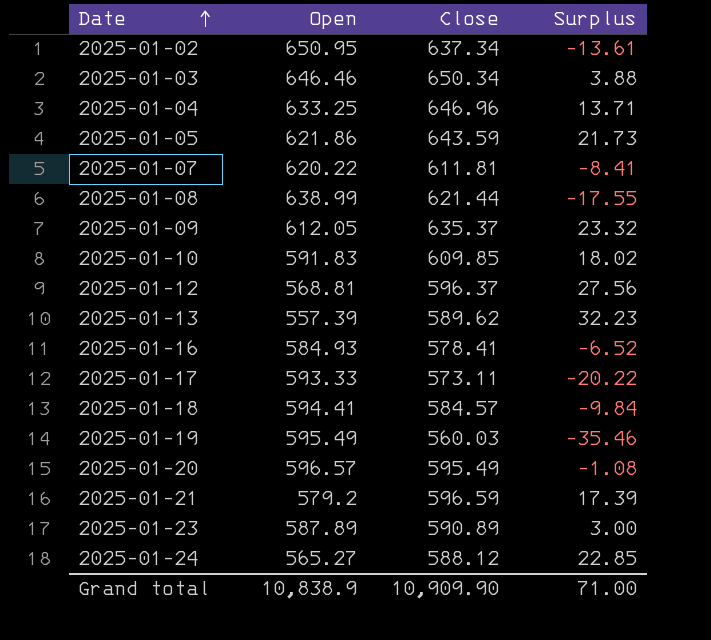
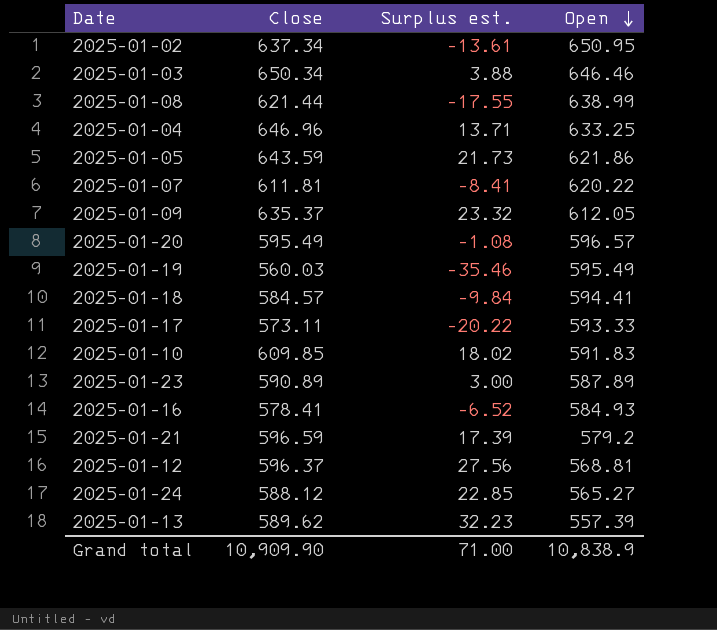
row order: Date ascending -> Open descending
column name: Surplus -> Surplus est.
column Open | position: 2 -> 4

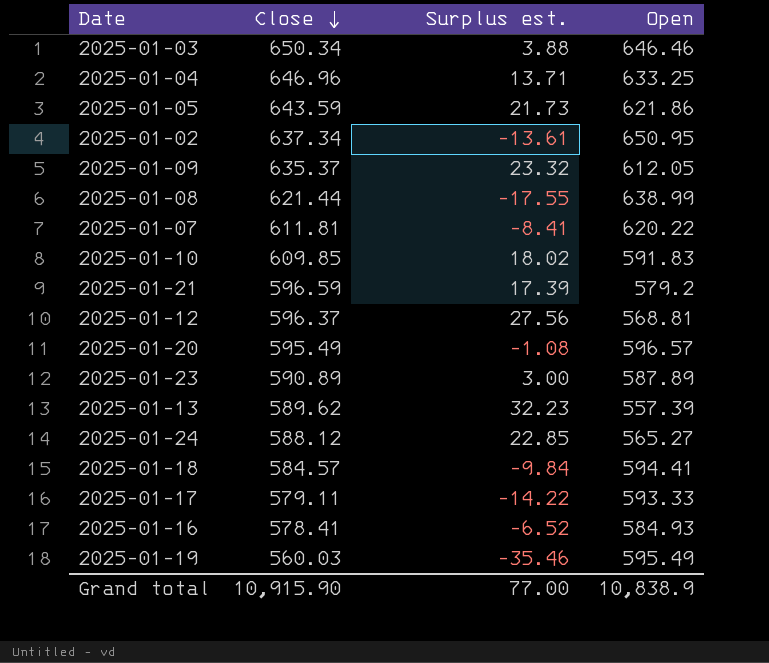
row order: Open descending -> Close descending
2025-01-17 | Close: 573.11 -> 579.11
2025-01-17 | Surplus est.: -20.22 -> -14.22
Grand total | Close: 10,909.90 -> 10,915.90
Grand total | Surplus est.: 71.00 -> 77.00

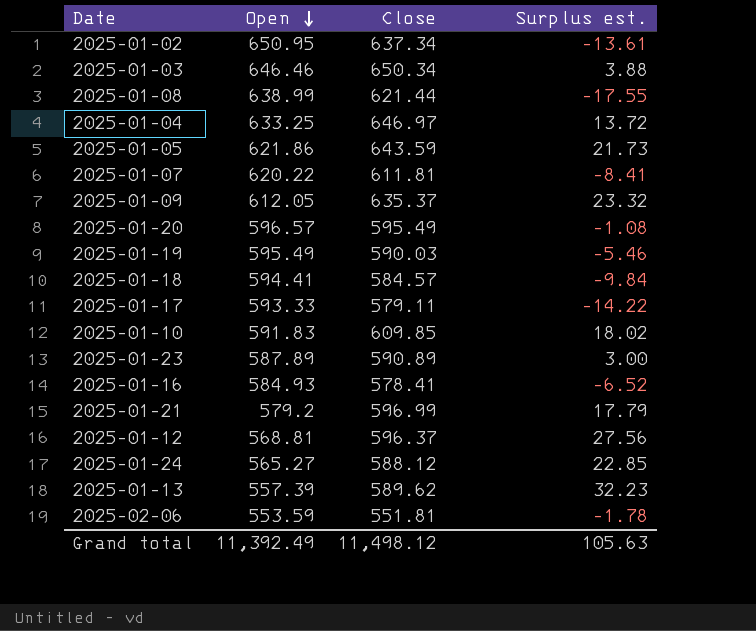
row order: Close descending -> Open descending
column Open | position: 4 -> 2
2025-01-04 | Close: 646.96 -> 646.97
2025-01-04 | Surplus est.: 13.71 -> 13.72
2025-01-19 | Close: 560.03 -> 590.03
2025-01-19 | Surplus est.: -35.46 -> -5.46
2025-01-21 | Close: 596.59 -> 596.99
2025-01-21 | Surplus est.: 17.39 -> 17.79
row 2025-02-06: none -> 553.59 | 551.81 | -1.78
Grand total | Open: 10,838.9 -> 11,392.49
Grand total | Close: 10,915.90 -> 11,498.12
Grand total | Surplus est.: 77.00 -> 105.63

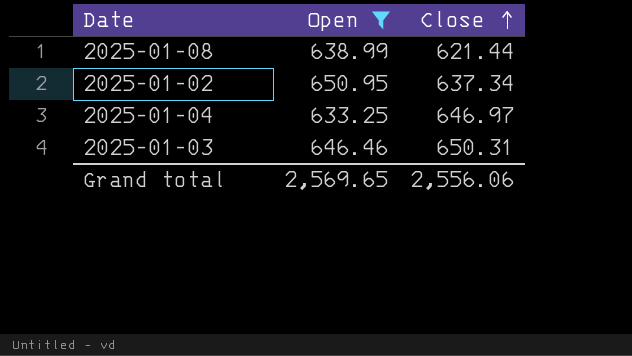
filter: none -> Open >= 633.25
row order: Open descending -> Close ascending
column Surplus est. | formula: [Close] - [Open] -> none
2025-01-03 | Close: 650.34 -> 650.31
Grand total | Open: 11,392.49 -> 2,569.65
Grand total | Close: 11,498.12 -> 2,556.06

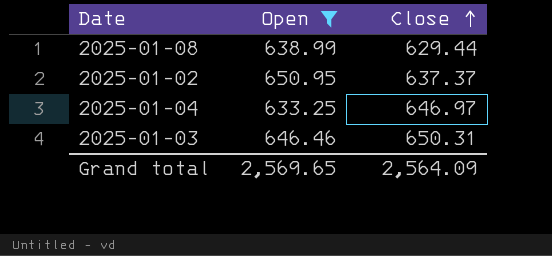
2025-01-08 | Close: 621.44 -> 629.44
2025-01-02 | Close: 637.34 -> 637.37
Grand total | Close: 2,556.06 -> 2,564.09

